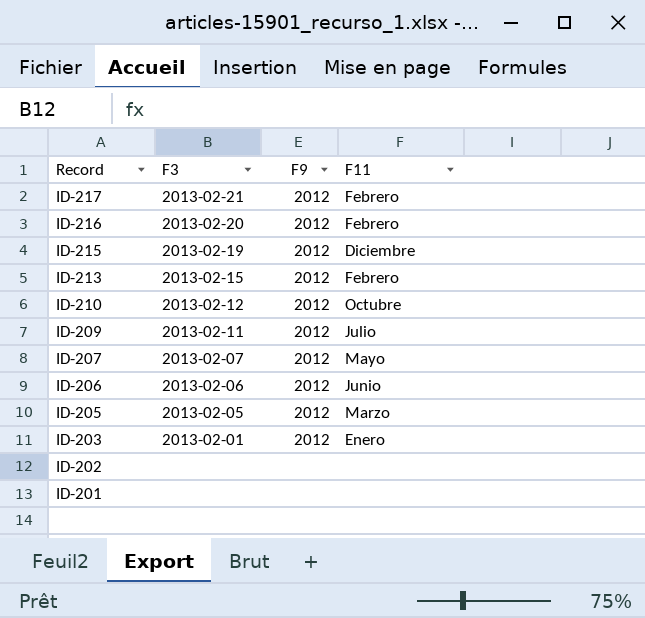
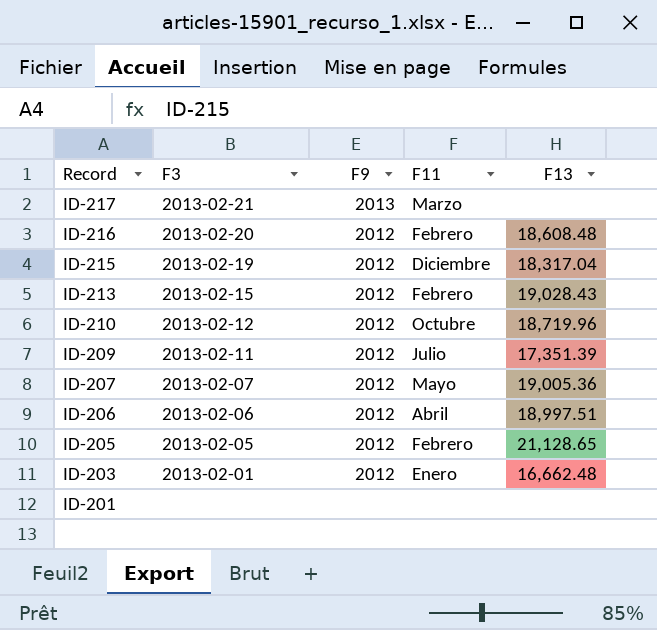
column F13 | position: none -> 5
row ID-202: none | none | none -> none
ID-217 | F9: 2012 -> 2013
ID-217 | F11: Febrero -> Marzo
ID-206 | F11: Junio -> Abril
ID-205 | F11: Marzo -> Febrero

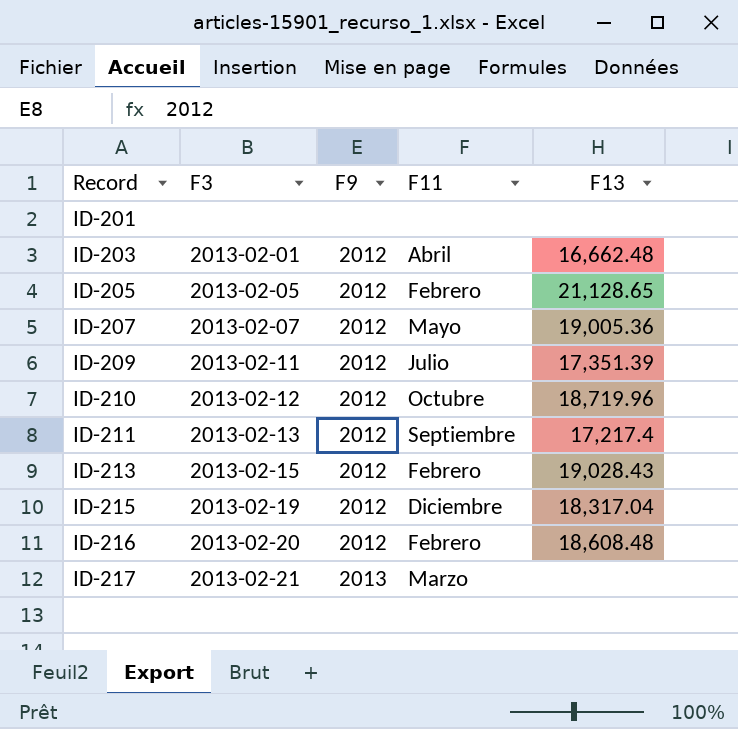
row order: Record descending -> Record ascending
row ID-206: 2013-02-06 | 2012 | Abril | 18,997.51 -> none
ID-203 | F11: Enero -> Abril
row ID-211: none -> 2013-02-13 | 2012 | Septiembre | 17,217.4

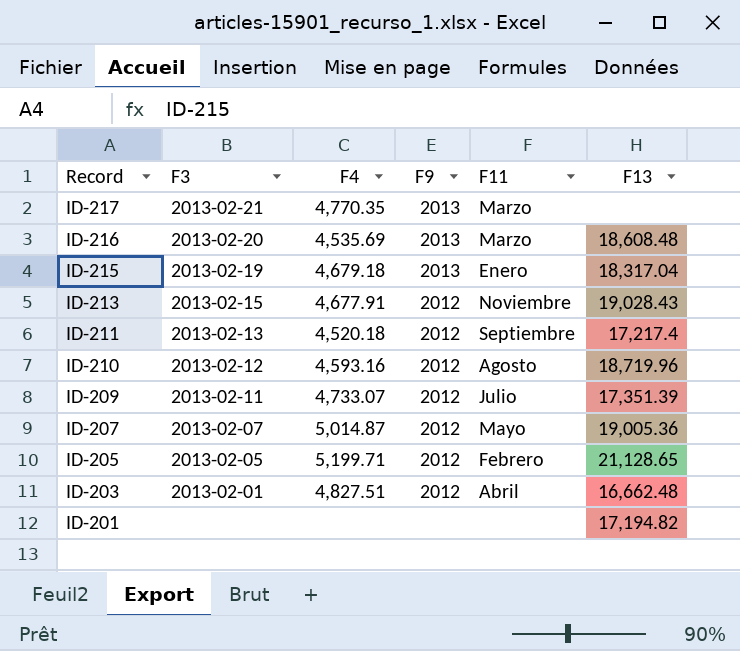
row order: Record ascending -> Record descending
column F4 | position: none -> 3
ID-216 | F9: 2012 -> 2013
ID-216 | F11: Febrero -> Marzo
ID-215 | F9: 2012 -> 2013
ID-215 | F11: Diciembre -> Enero
ID-213 | F11: Febrero -> Noviembre
ID-210 | F11: Octubre -> Agosto
ID-201 | F13: none -> 17,194.82

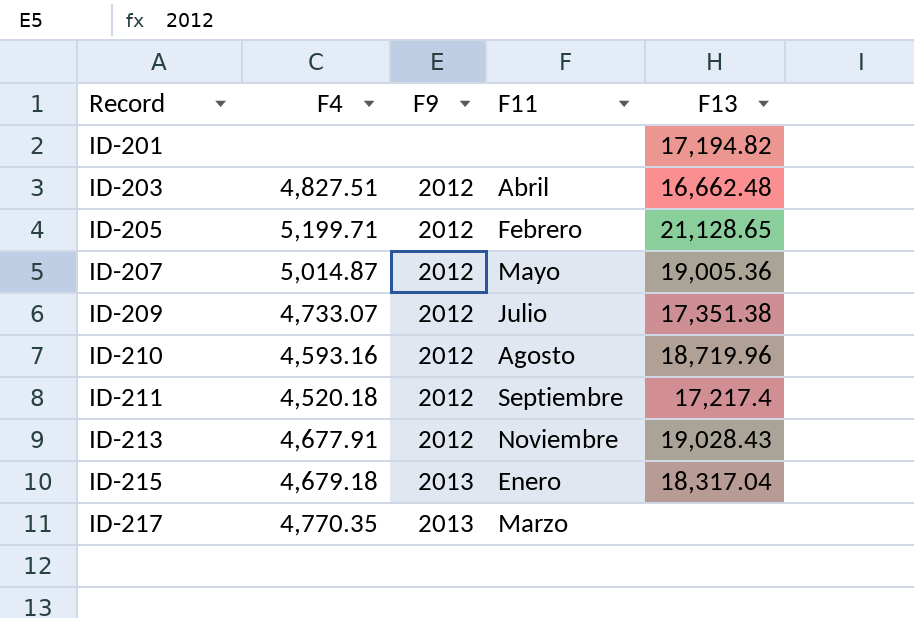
row order: Record descending -> Record ascending
column F3 | position: 2 -> none
row ID-216: 2013-02-20 | 4,535.69 | 2013 | Marzo | 18,608.48 -> none
ID-209 | F13: 17,351.39 -> 17,351.38

